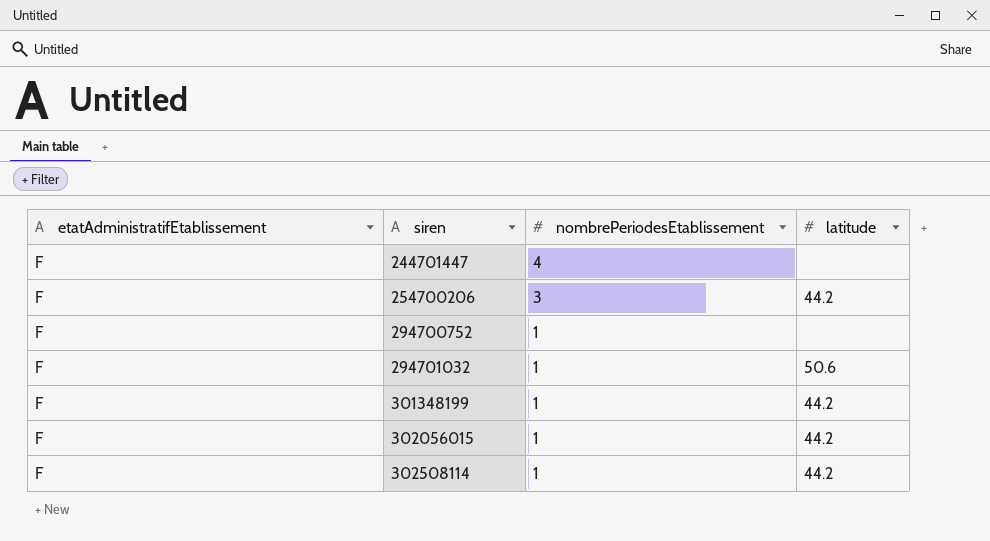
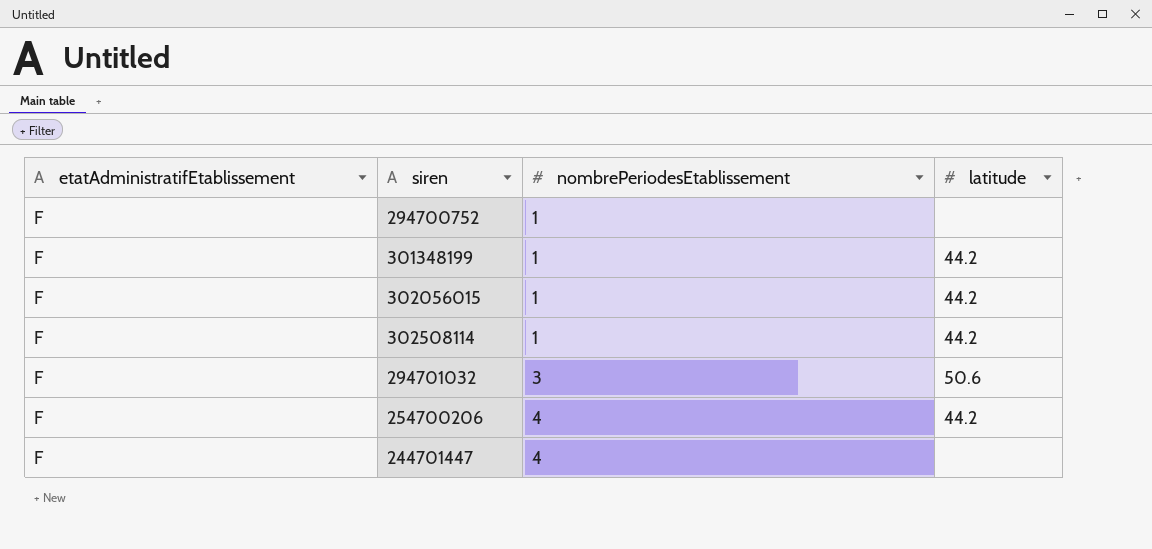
row order: siren ascending -> nombrePeriodesEtablissement ascending
294701032 | nombrePeriodesEtablissement: 1 -> 3
254700206 | nombrePeriodesEtablissement: 3 -> 4

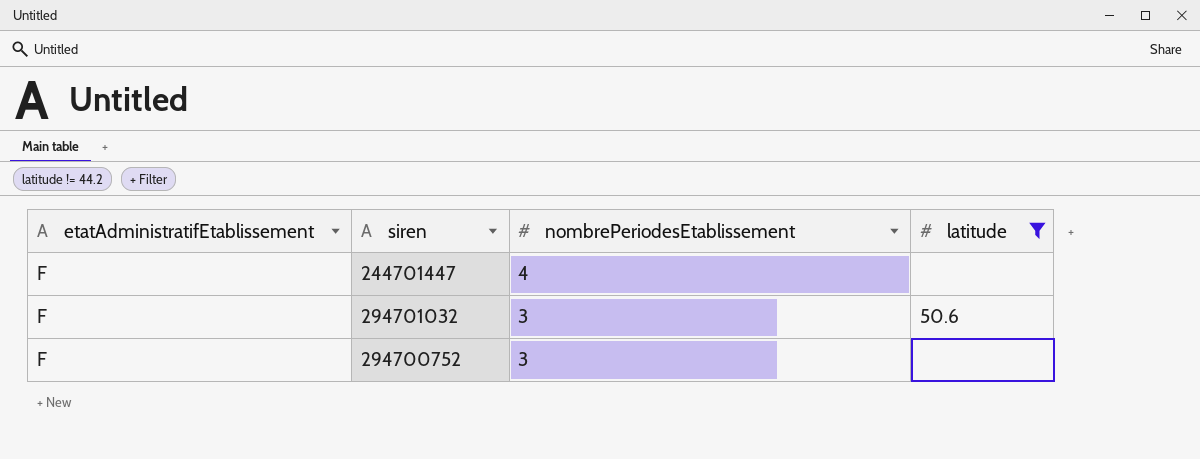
filter: none -> latitude != 44.2
row order: nombrePeriodesEtablissement ascending -> nombrePeriodesEtablissement descending
294700752 | nombrePeriodesEtablissement: 1 -> 3

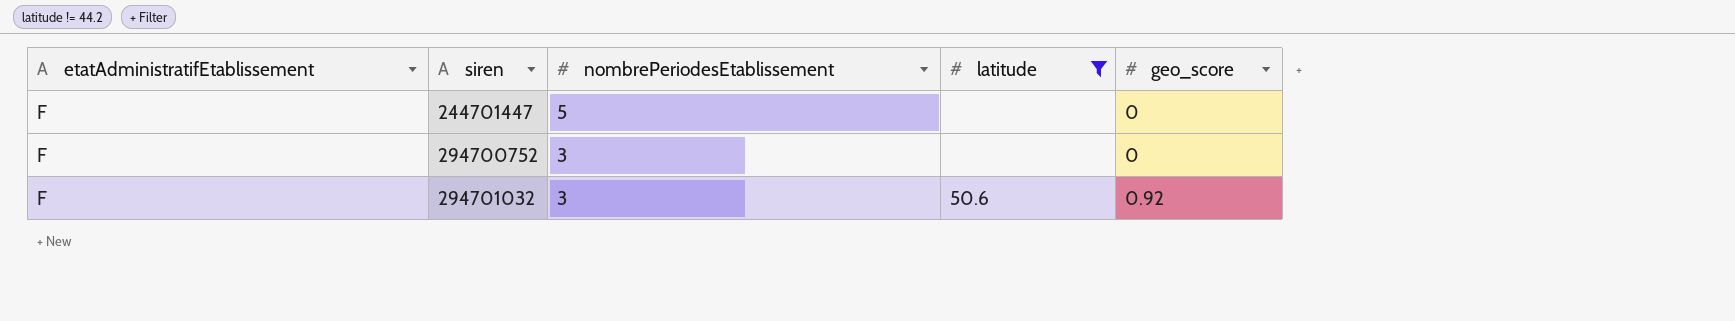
row order: nombrePeriodesEtablissement descending -> siren ascending
column geo_score | position: none -> 5
244701447 | nombrePeriodesEtablissement: 4 -> 5

